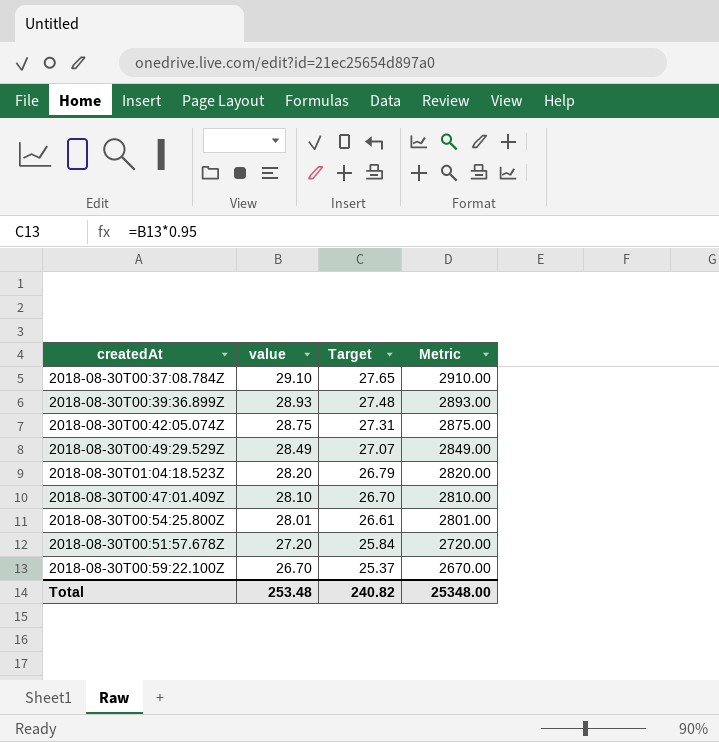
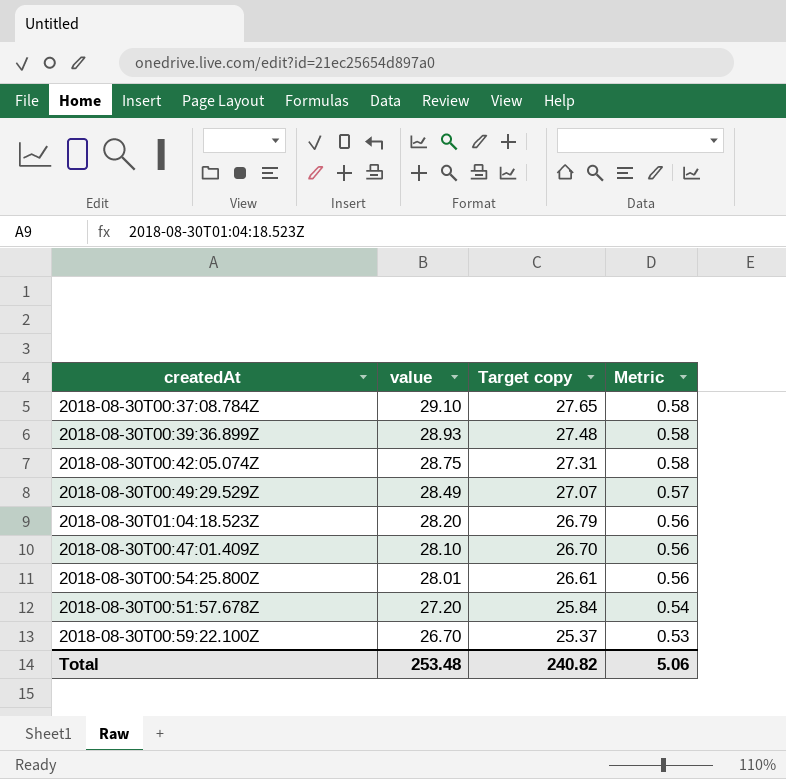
column name: Target -> Target copy
column Metric | formula: [value] * 100 -> [value] * 0.02
Total | Metric: 25348.00 -> 5.06

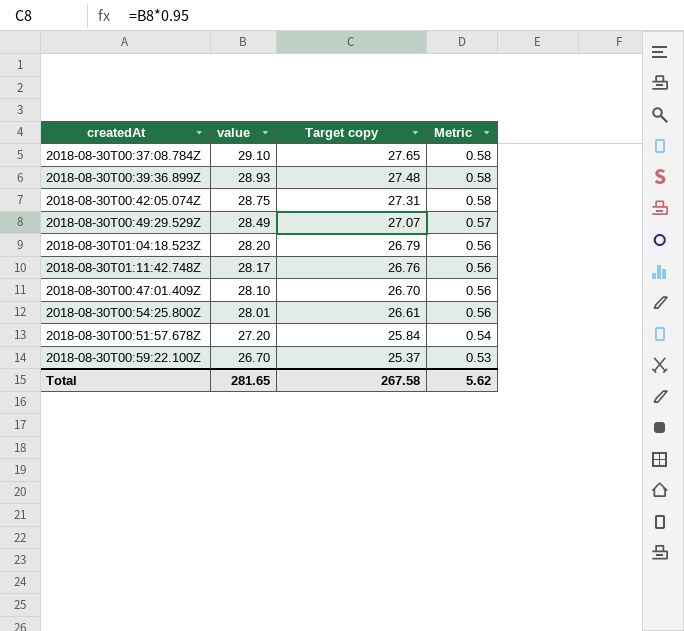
row 2018-08-30T01:11:42.748Z: none -> 28.17 | 26.76 | 0.56
Total | value: 253.48 -> 281.65
Total | Target copy: 240.82 -> 267.58
Total | Metric: 5.06 -> 5.62

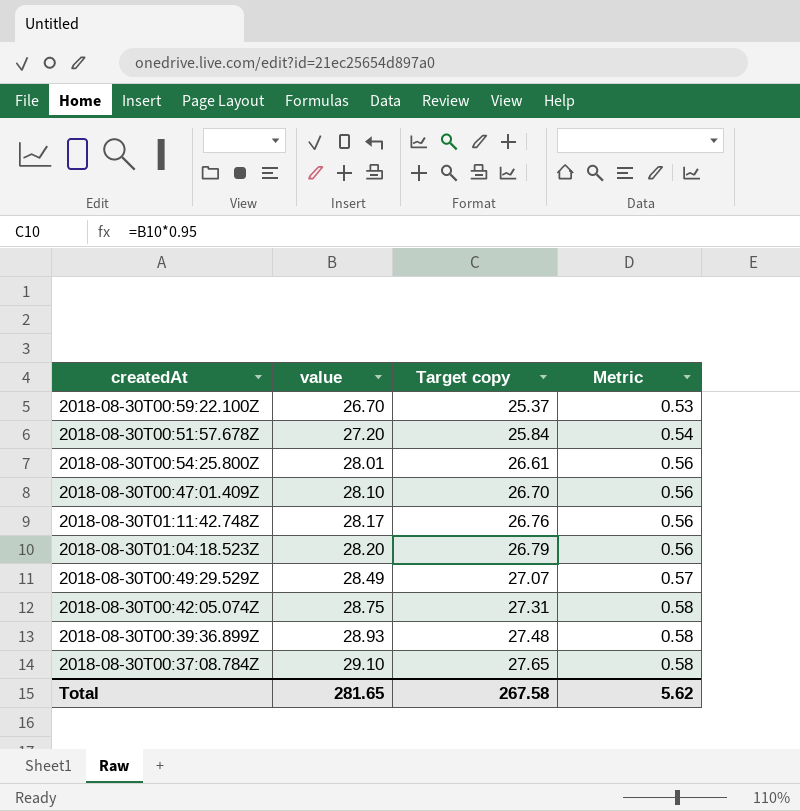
row order: value descending -> value ascending

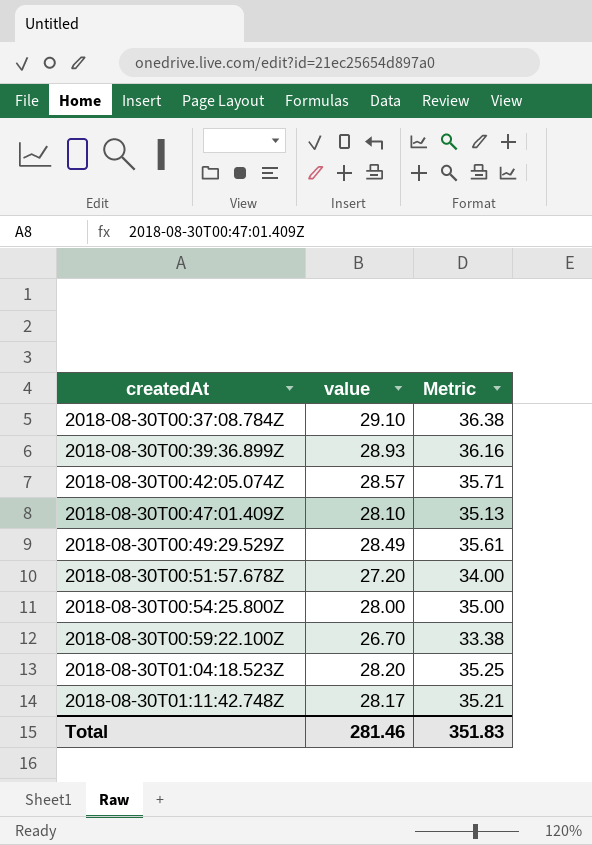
row order: value ascending -> createdAt ascending
column Target copy | formula: [value] * 0.95 -> none
column Metric | formula: [value] * 0.02 -> [value] * 1.25
2018-08-30T00:42:05.074Z | value: 28.75 -> 28.57
2018-08-30T00:54:25.800Z | value: 28.01 -> 28.00
Total | value: 281.65 -> 281.46
Total | Metric: 5.62 -> 351.83

